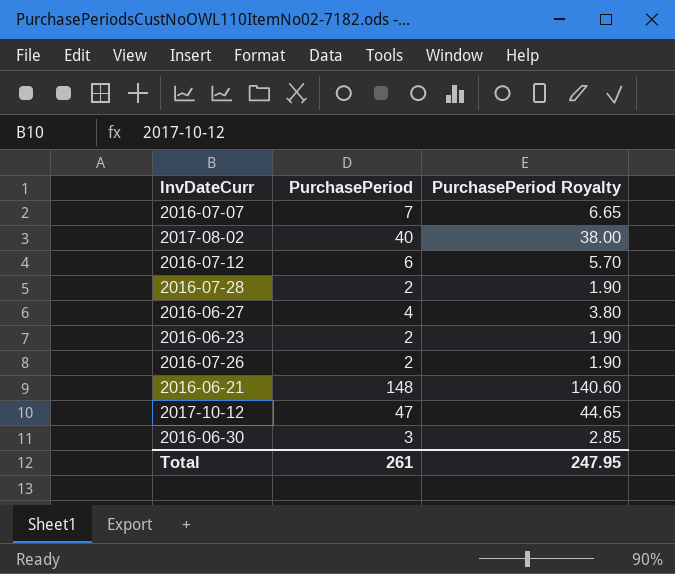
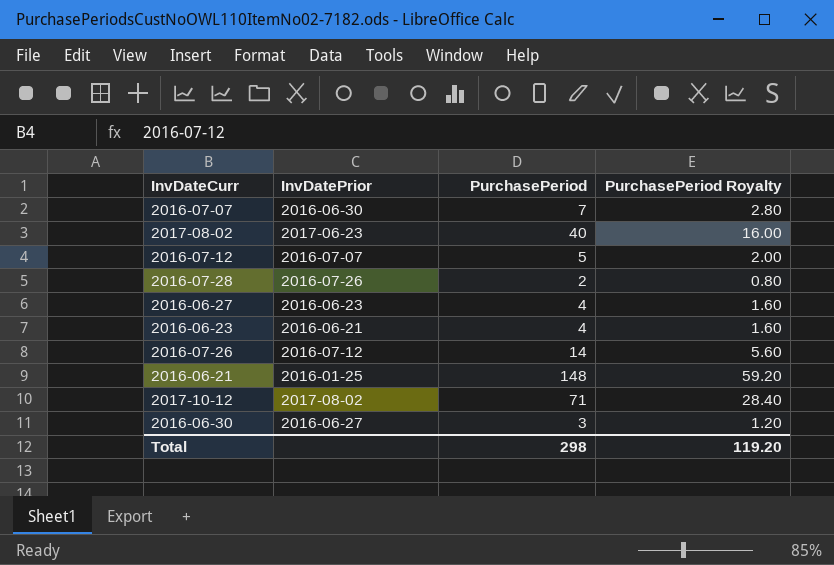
column InvDatePrior | position: none -> 2
column PurchasePeriod Royalty | formula: [PurchasePeriod] * 0.95 -> [PurchasePeriod] * 0.4
2016-07-12 | PurchasePeriod: 6 -> 5
2016-06-23 | PurchasePeriod: 2 -> 4
2016-07-26 | PurchasePeriod: 2 -> 14
2017-10-12 | PurchasePeriod: 47 -> 71
Total | PurchasePeriod: 261 -> 298
Total | PurchasePeriod Royalty: 247.95 -> 119.20

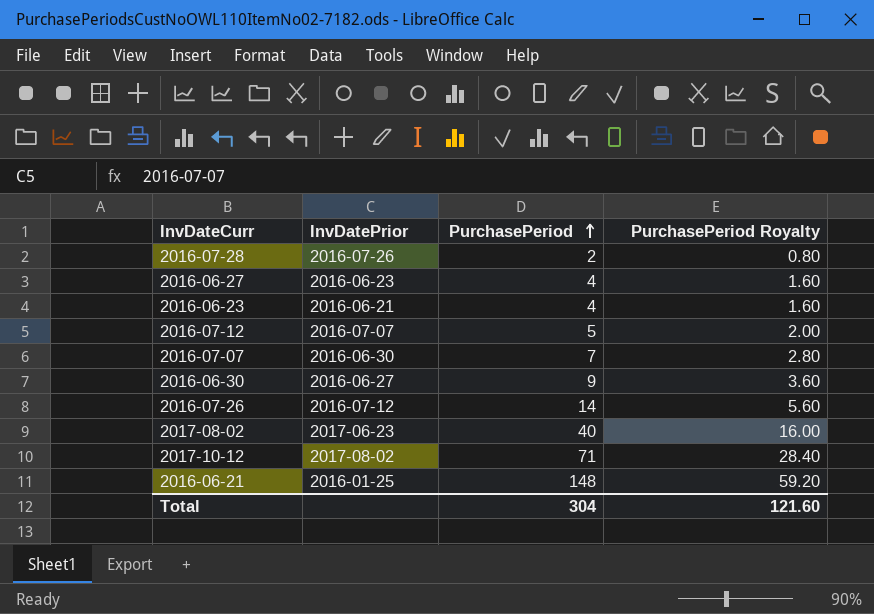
row order: none -> PurchasePeriod ascending
2016-06-30 | PurchasePeriod: 3 -> 9
2016-06-30 | PurchasePeriod Royalty: 1.20 -> 3.60
Total | PurchasePeriod: 298 -> 304
Total | PurchasePeriod Royalty: 119.20 -> 121.60

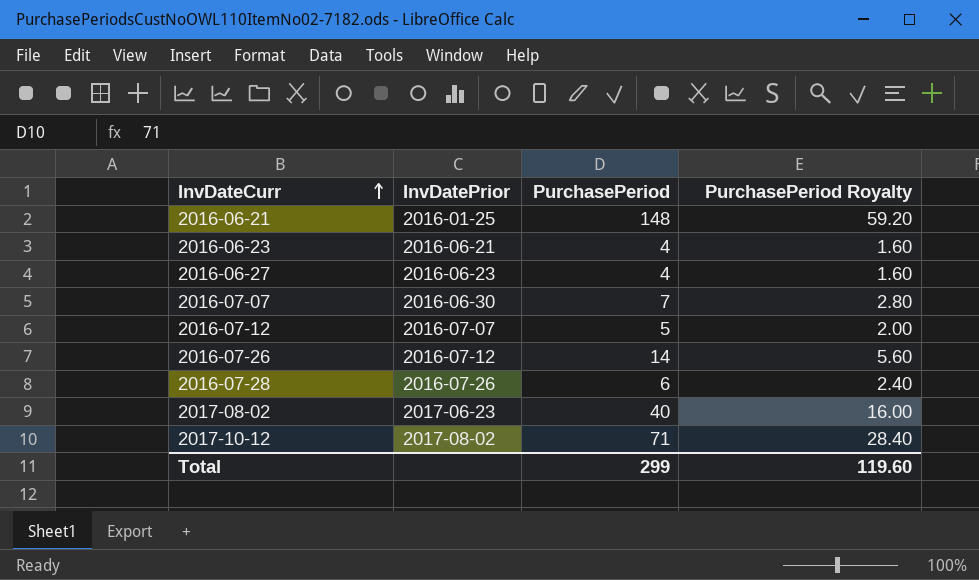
row order: PurchasePeriod ascending -> InvDateCurr ascending
row 2016-06-30: 2016-06-27 | 9 | 3.60 -> none
2016-07-28 | PurchasePeriod: 2 -> 6
2016-07-28 | PurchasePeriod Royalty: 0.80 -> 2.40
Total | PurchasePeriod: 304 -> 299
Total | PurchasePeriod Royalty: 121.60 -> 119.60

